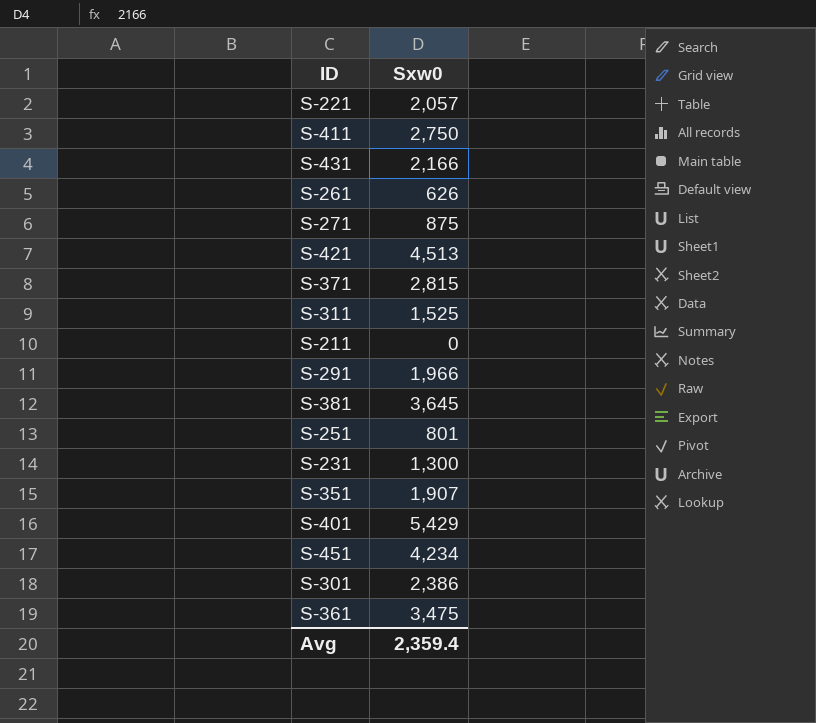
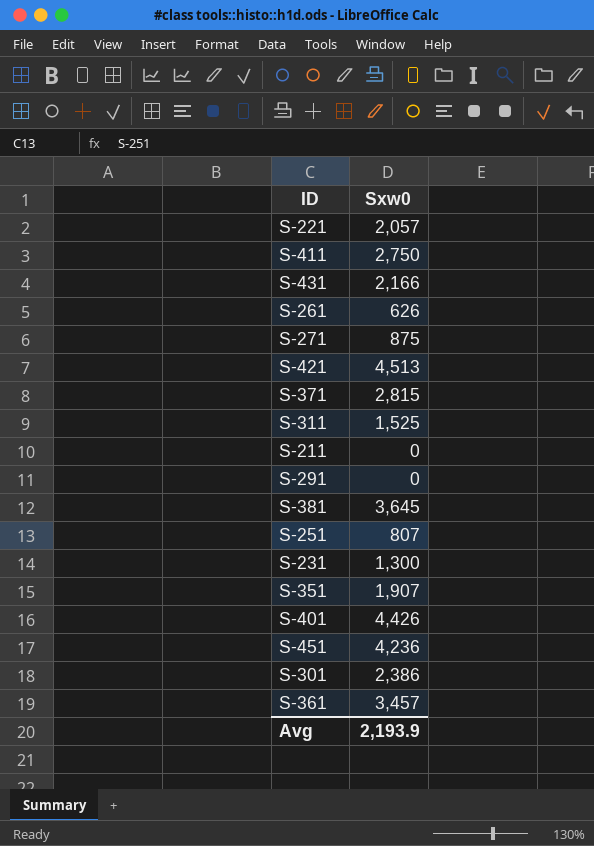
S-291 | Sxw0: 1,966 -> 0
S-251 | Sxw0: 801 -> 807
S-401 | Sxw0: 5,429 -> 4,426
S-451 | Sxw0: 4,234 -> 4,236
S-361 | Sxw0: 3,475 -> 3,457
Avg | Sxw0: 2,359.4 -> 2,193.9

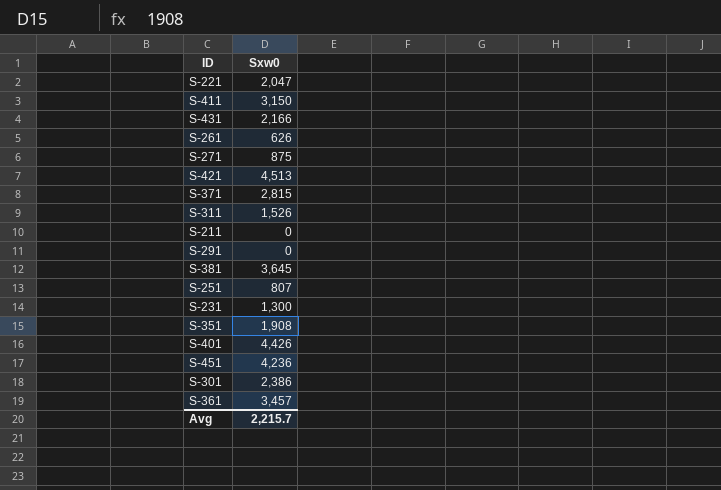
S-221 | Sxw0: 2,057 -> 2,047
S-411 | Sxw0: 2,750 -> 3,150
S-311 | Sxw0: 1,525 -> 1,526
S-351 | Sxw0: 1,907 -> 1,908
Avg | Sxw0: 2,193.9 -> 2,215.7

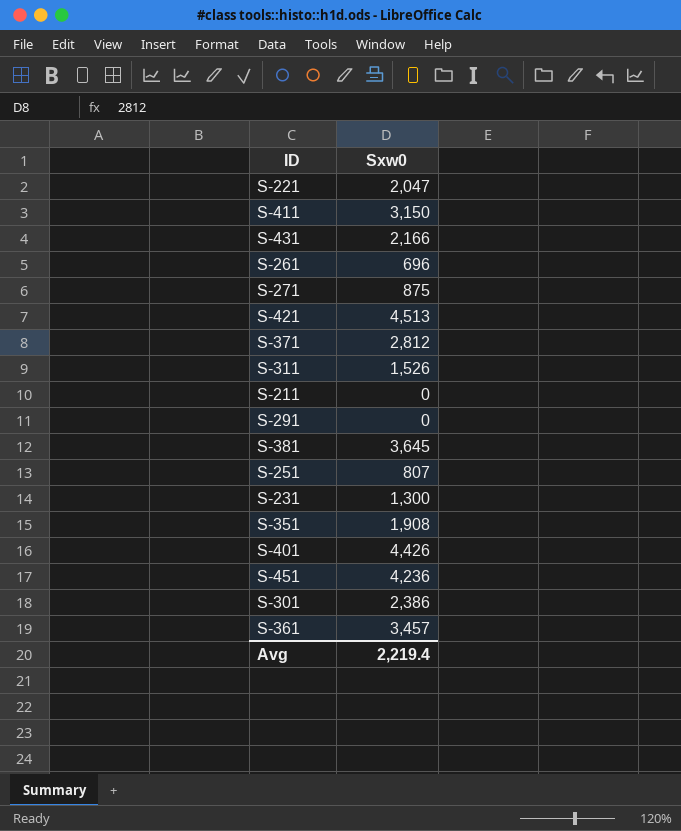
S-261 | Sxw0: 626 -> 696
S-371 | Sxw0: 2,815 -> 2,812
Avg | Sxw0: 2,215.7 -> 2,219.4

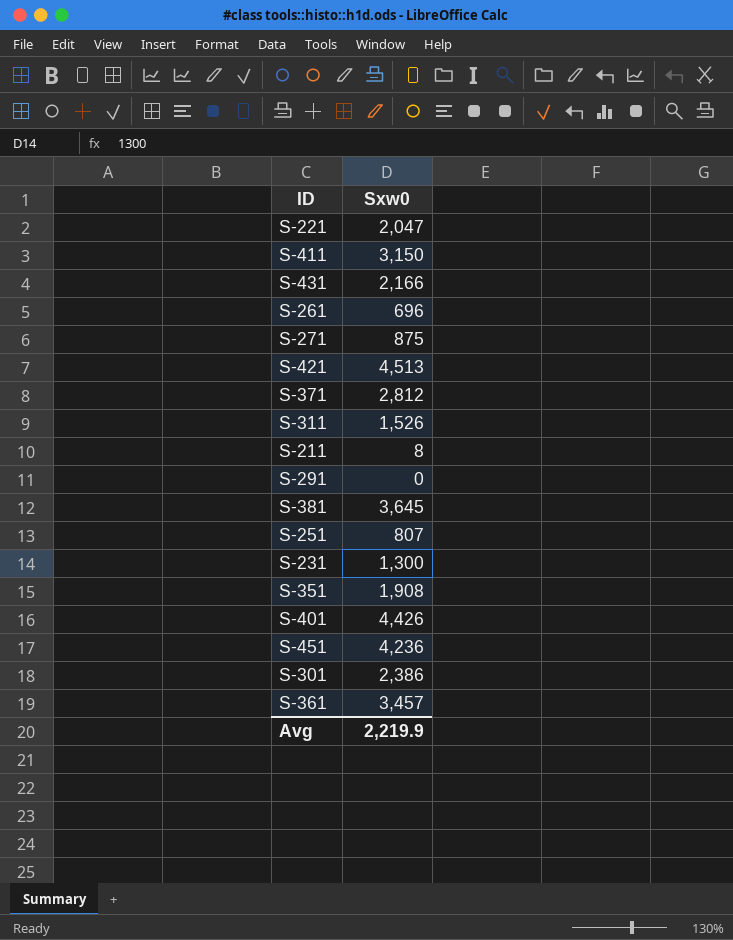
S-211 | Sxw0: 0 -> 8
Avg | Sxw0: 2,219.4 -> 2,219.9

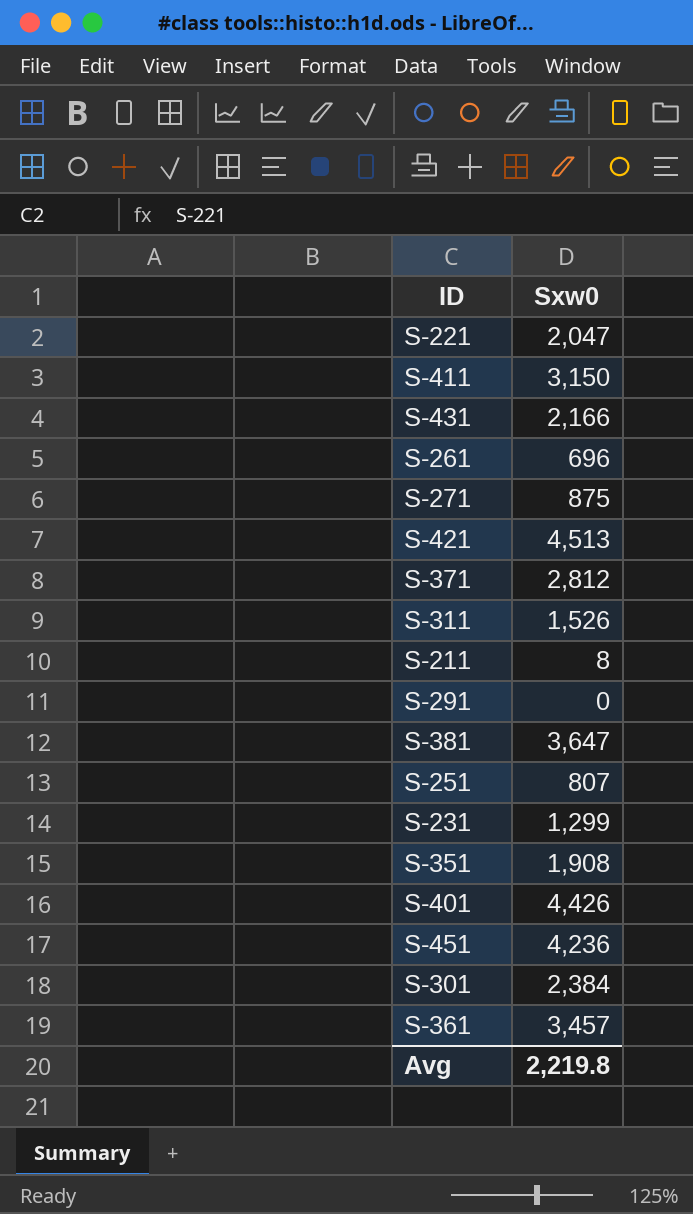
S-381 | Sxw0: 3,645 -> 3,647
S-231 | Sxw0: 1,300 -> 1,299
S-301 | Sxw0: 2,386 -> 2,384
Avg | Sxw0: 2,219.9 -> 2,219.8

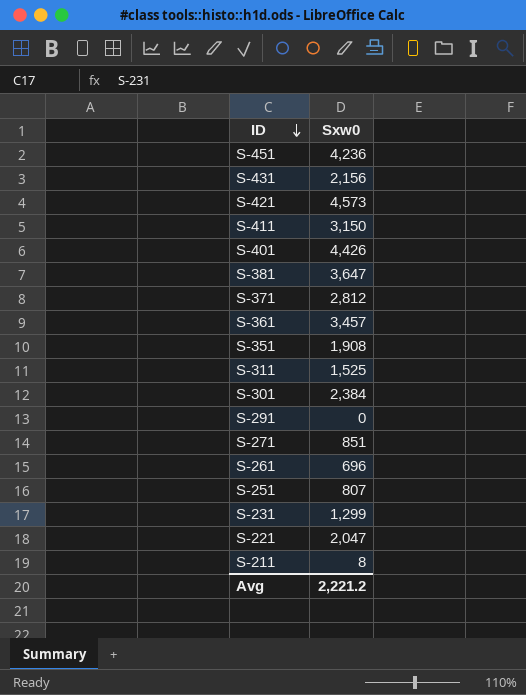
row order: none -> ID descending
S-431 | Sxw0: 2,166 -> 2,156
S-421 | Sxw0: 4,513 -> 4,573
S-311 | Sxw0: 1,526 -> 1,525
S-271 | Sxw0: 875 -> 851
Avg | Sxw0: 2,219.8 -> 2,221.2

